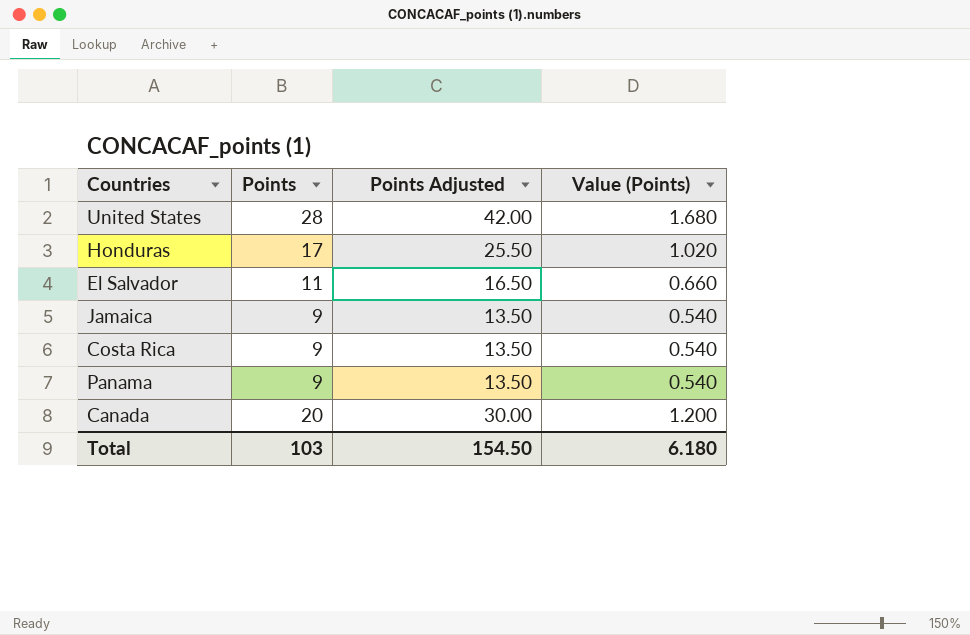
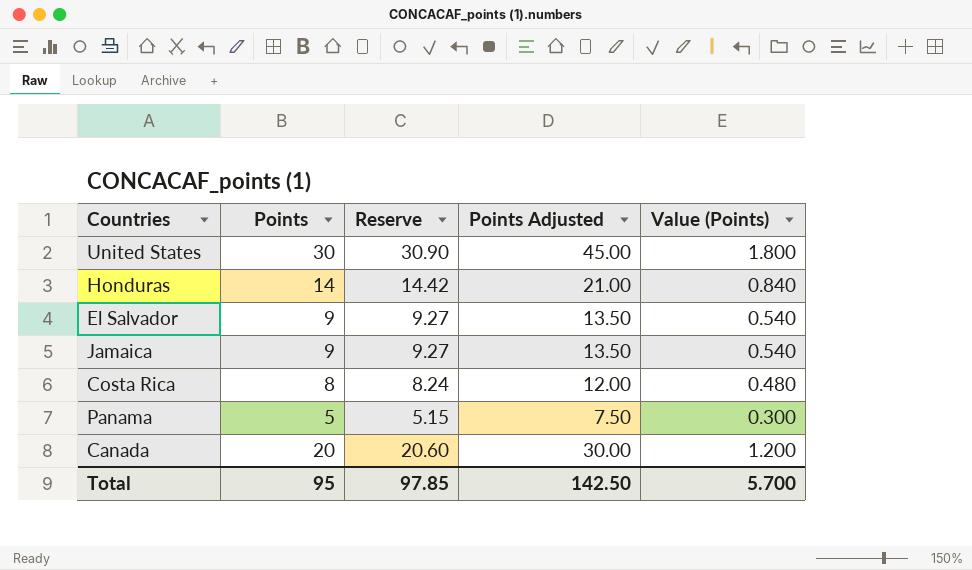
column Reserve | formula: none -> [Points] * 1.03
United States | Points: 28 -> 30
United States | Points Adjusted: 42.00 -> 45.00
United States | Value (Points): 1.680 -> 1.800
Honduras | Points: 17 -> 14
Honduras | Points Adjusted: 25.50 -> 21.00
Honduras | Value (Points): 1.020 -> 0.840
El Salvador | Points: 11 -> 9
El Salvador | Points Adjusted: 16.50 -> 13.50
El Salvador | Value (Points): 0.660 -> 0.540
Costa Rica | Points: 9 -> 8
Costa Rica | Points Adjusted: 13.50 -> 12.00
Costa Rica | Value (Points): 0.540 -> 0.480
Panama | Points: 9 -> 5
Panama | Points Adjusted: 13.50 -> 7.50
Panama | Value (Points): 0.540 -> 0.300
Total | Points: 103 -> 95
Total | Points Adjusted: 154.50 -> 142.50
Total | Value (Points): 6.180 -> 5.700

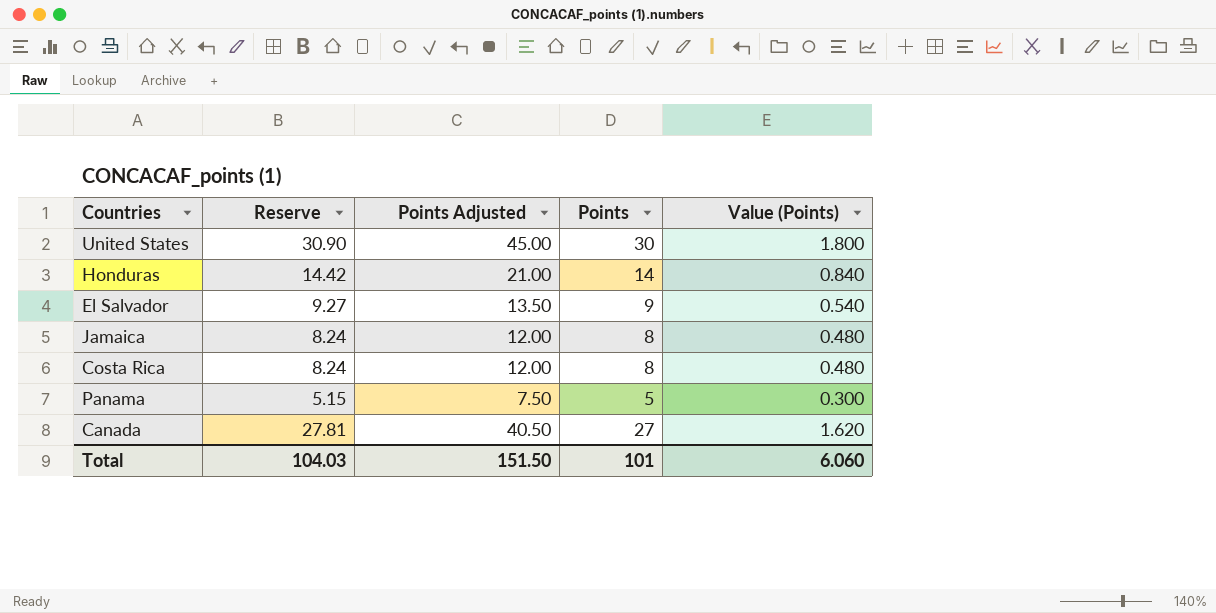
column Points | position: 2 -> 4
Jamaica | Reserve: 9.27 -> 8.24
Jamaica | Points Adjusted: 13.50 -> 12.00
Jamaica | Points: 9 -> 8
Jamaica | Value (Points): 0.540 -> 0.480
Canada | Reserve: 20.60 -> 27.81
Canada | Points Adjusted: 30.00 -> 40.50
Canada | Points: 20 -> 27
Canada | Value (Points): 1.200 -> 1.620
Total | Reserve: 97.85 -> 104.03
Total | Points Adjusted: 142.50 -> 151.50
Total | Points: 95 -> 101
Total | Value (Points): 5.700 -> 6.060

